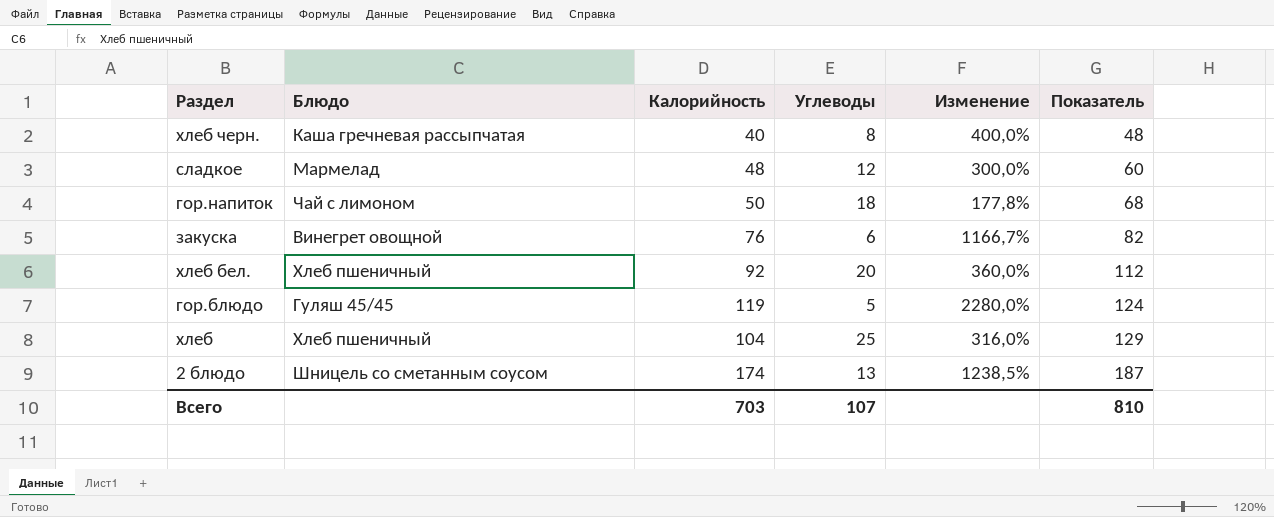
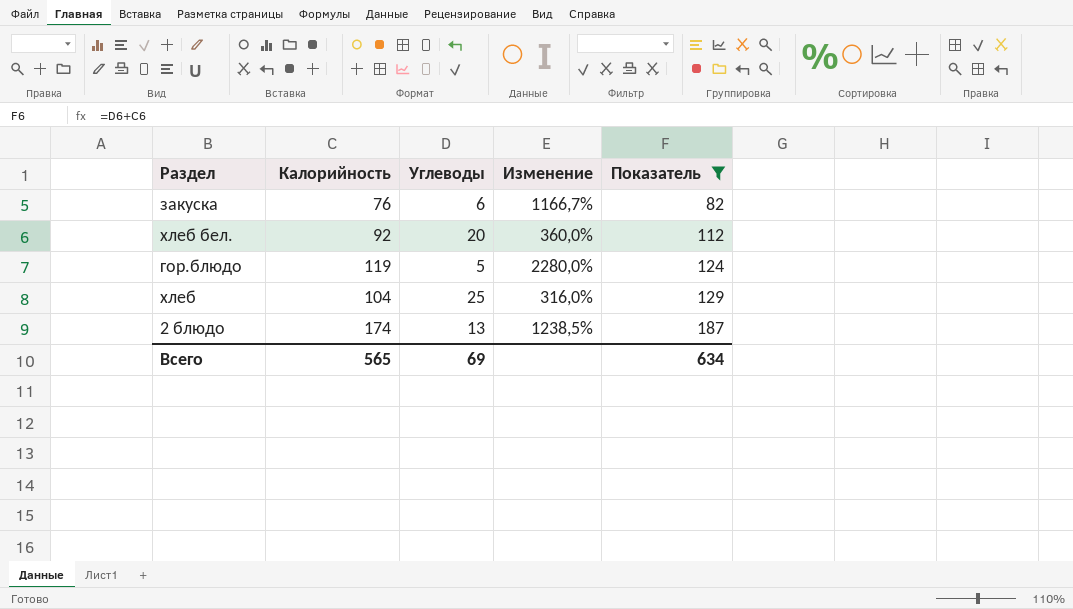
filter: none -> Показатель >= 82
column Блюдо | position: 2 -> none
Всего | Калорийность: 703 -> 565
Всего | Углеводы: 107 -> 69
Всего | Показатель: 810 -> 634

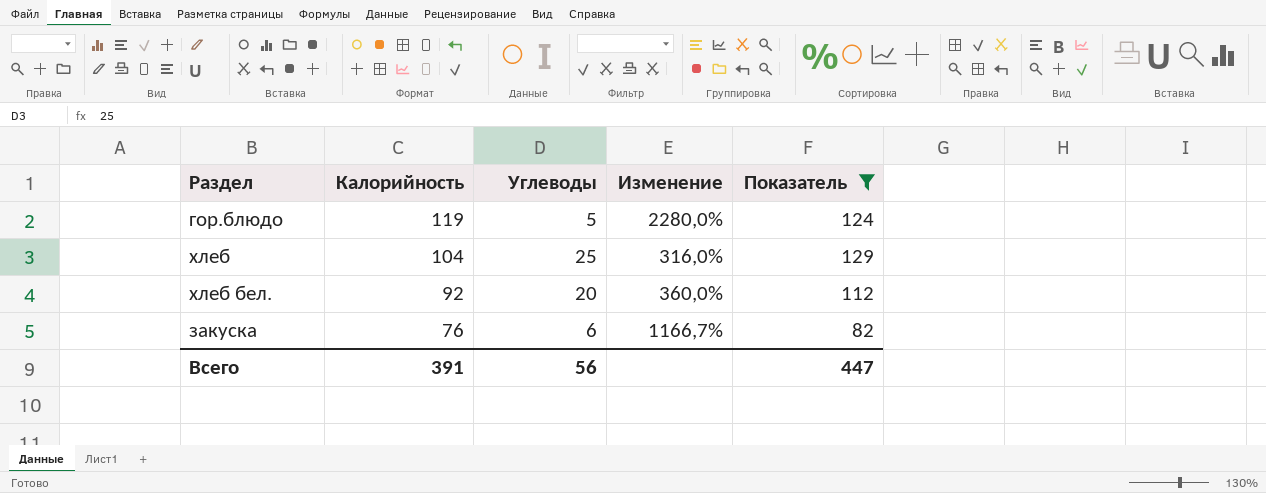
row order: Показатель ascending -> Калорийность descending
row 2 блюдо: 174 | 13 | 1238,5% | 187 -> none
Всего | Калорийность: 565 -> 391
Всего | Углеводы: 69 -> 56
Всего | Показатель: 634 -> 447

